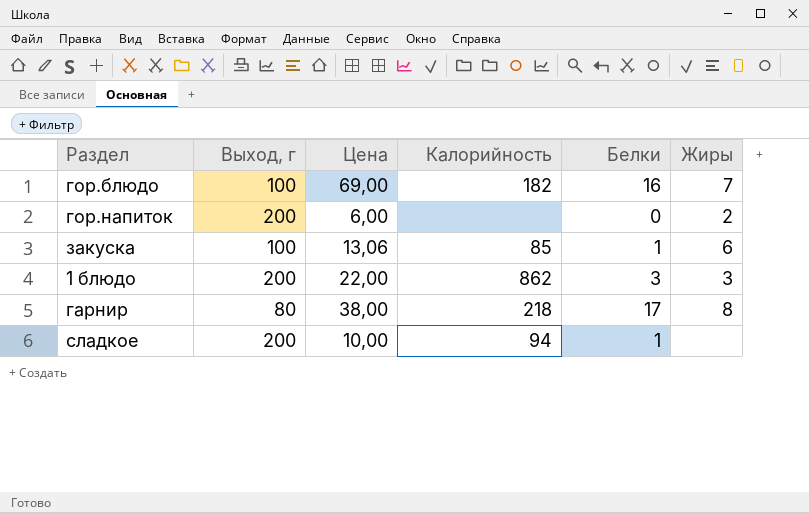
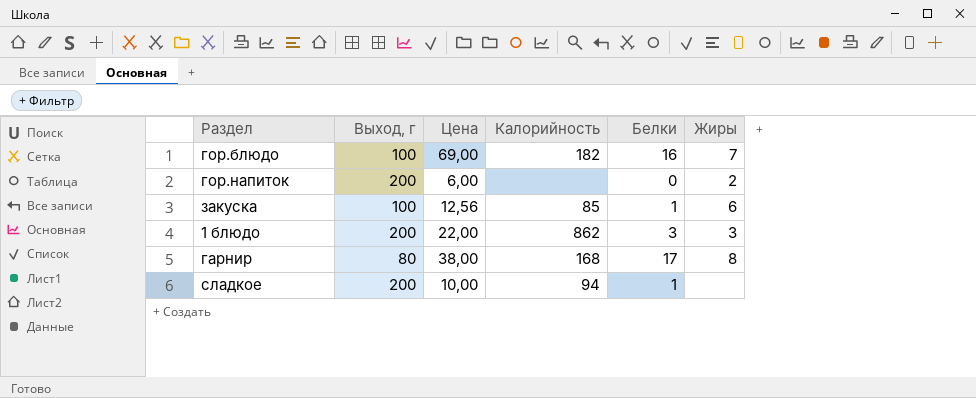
закуска | Цена: 13,06 -> 12,56
гарнир | Калорийность: 218 -> 168

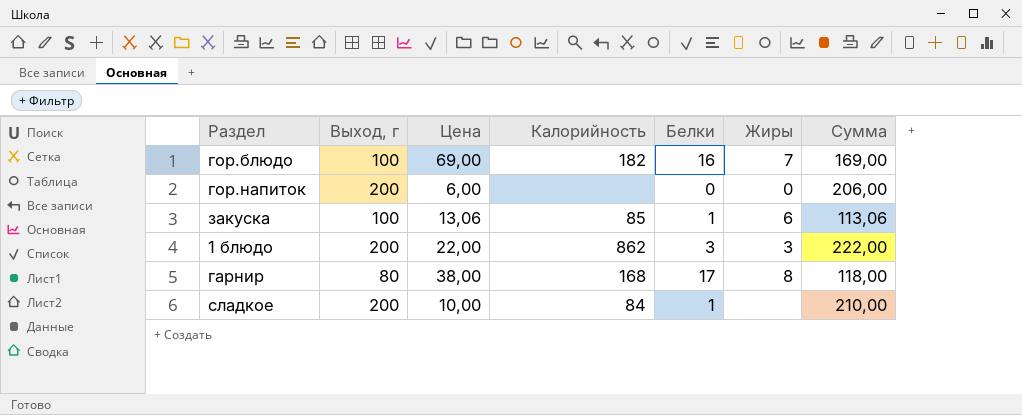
column Сумма | formula: none -> [Выход, г] + [Цена]
гор.напиток | Жиры: 2 -> 0
закуска | Цена: 12,56 -> 13,06
сладкое | Калорийность: 94 -> 84

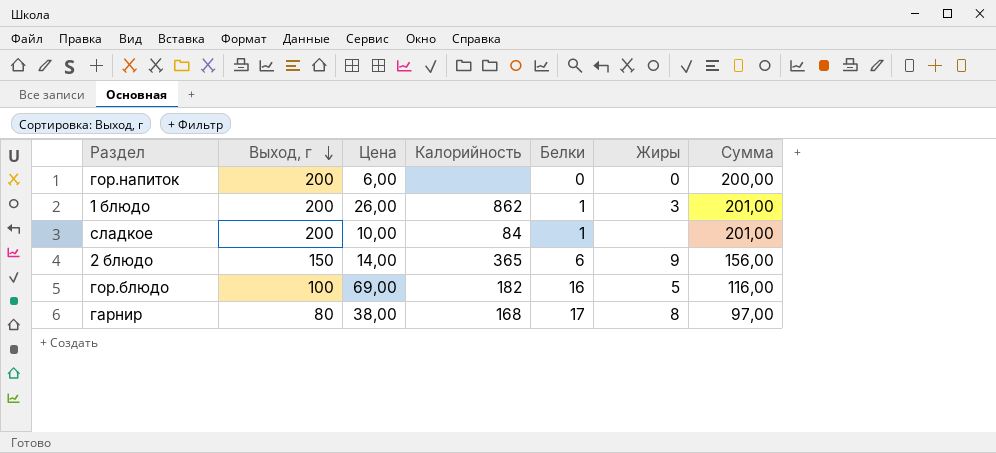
row order: none -> Выход, г descending
column Сумма | formula: [Выход, г] + [Цена] -> [Выход, г] + [Белки]
row закуска: 100 | 13,06 | 85 | 1 | 6 | 113,06 -> none
1 блюдо | Цена: 22,00 -> 26,00
1 блюдо | Белки: 3 -> 1
row 2 блюдо: none -> 150 | 14,00 | 365 | 6 | 9 | 156,00
гор.блюдо | Жиры: 7 -> 5

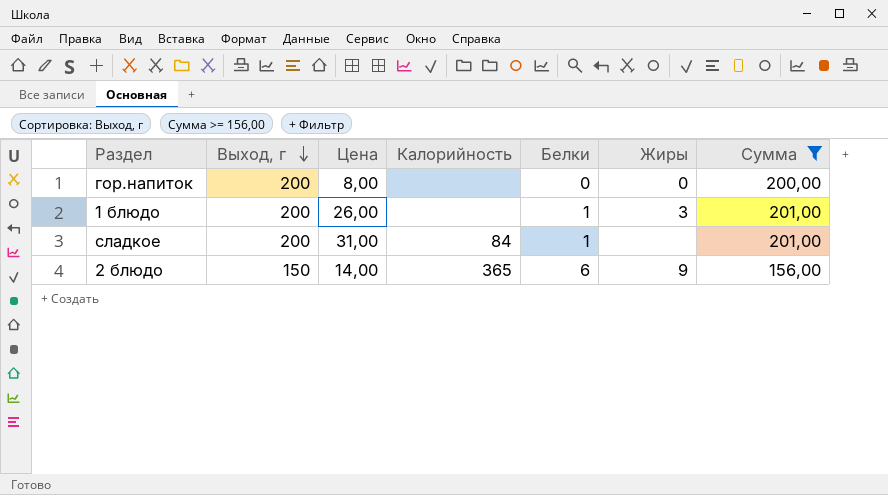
filter: none -> Сумма >= 156,00
гор.напиток | Цена: 6,00 -> 8,00
1 блюдо | Калорийность: 862 -> none
сладкое | Цена: 10,00 -> 31,00

